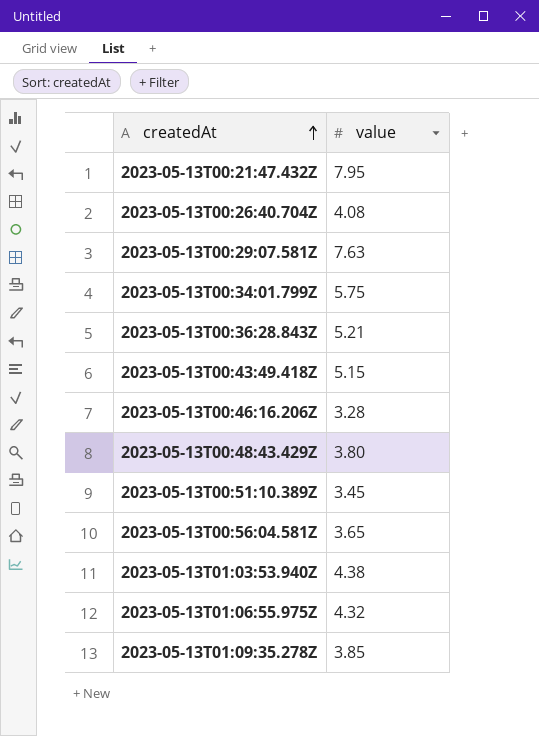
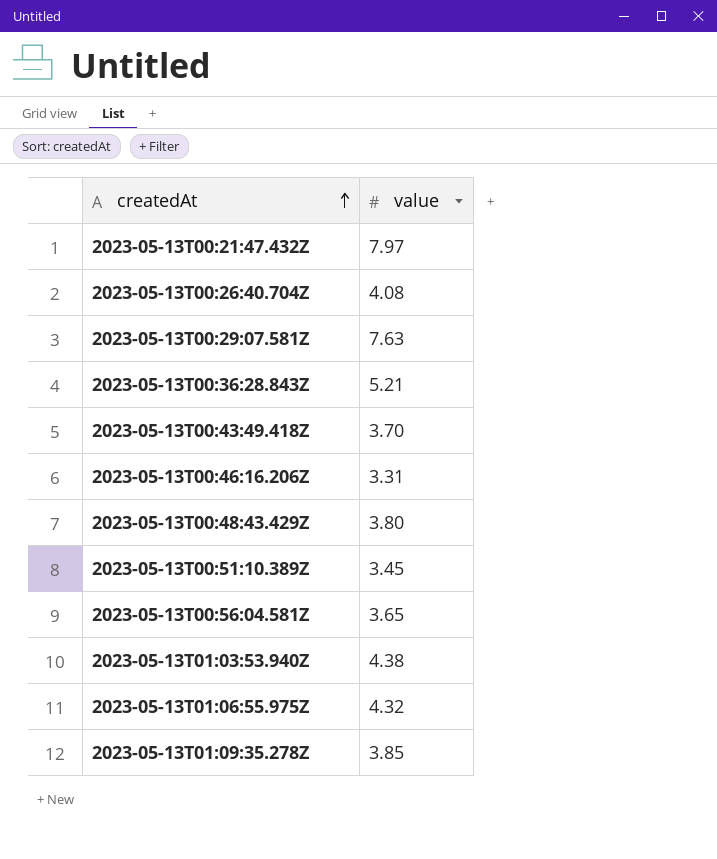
row 2023-05-13T00:34:01.799Z: 5.75 -> none
2023-05-13T00:21:47.432Z | value: 7.95 -> 7.97
2023-05-13T00:43:49.418Z | value: 5.15 -> 3.70
2023-05-13T00:46:16.206Z | value: 3.28 -> 3.31

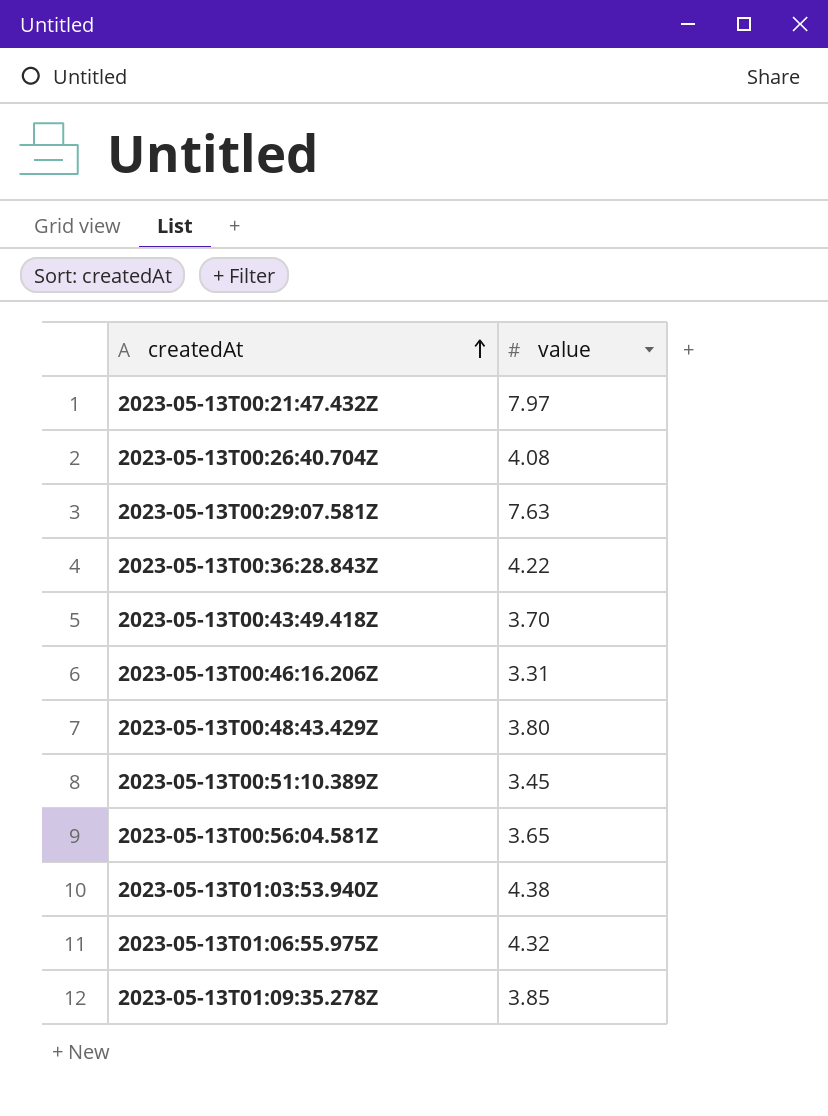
2023-05-13T00:36:28.843Z | value: 5.21 -> 4.22

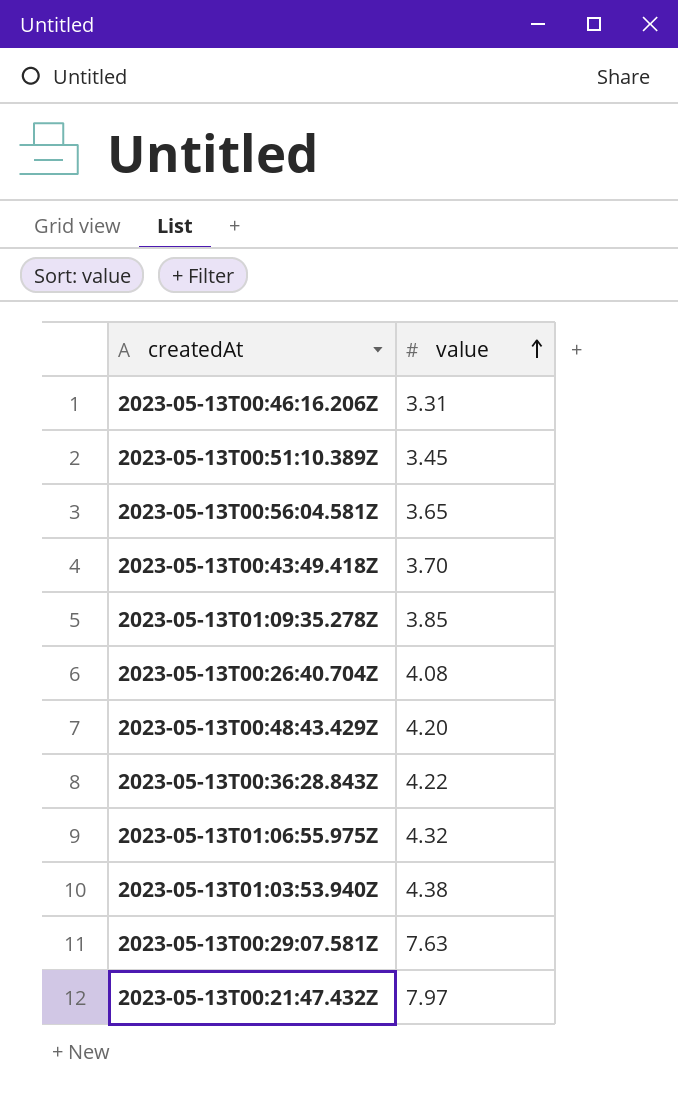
row order: createdAt ascending -> value ascending
2023-05-13T00:48:43.429Z | value: 3.80 -> 4.20

